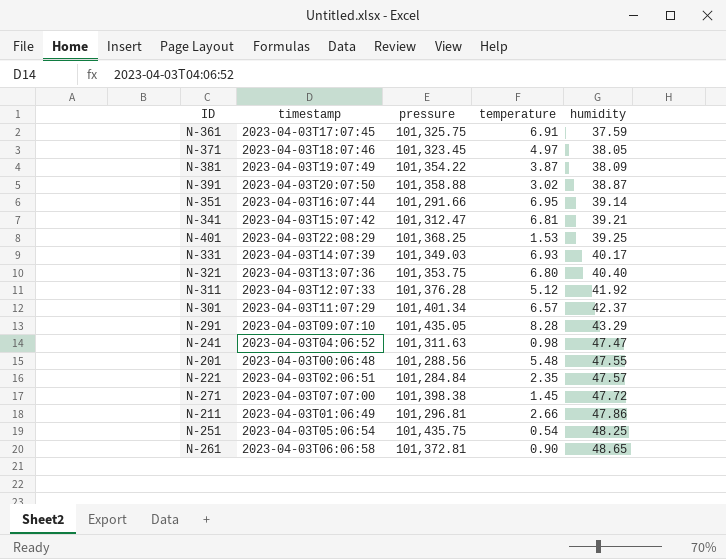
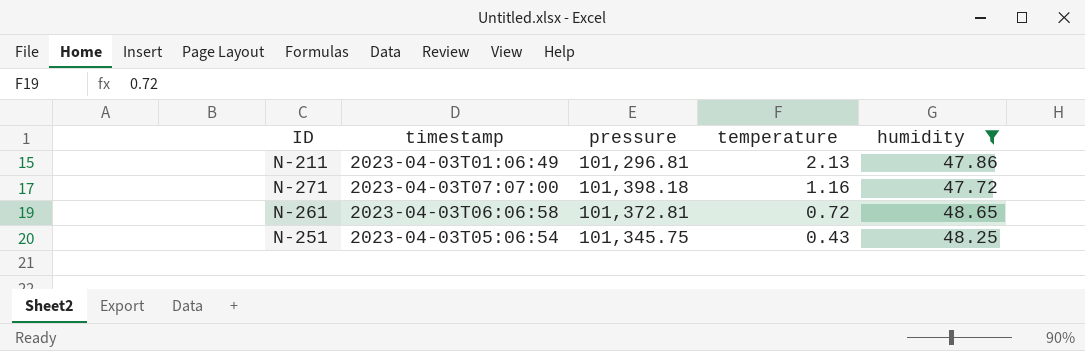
filter: none -> humidity >= 47.72
row order: humidity ascending -> temperature descending
N-211 | temperature: 2.66 -> 2.13
N-271 | pressure: 101,398.38 -> 101,398.18
N-271 | temperature: 1.45 -> 1.16
N-261 | temperature: 0.90 -> 0.72
N-251 | pressure: 101,435.75 -> 101,345.75
N-251 | temperature: 0.54 -> 0.43

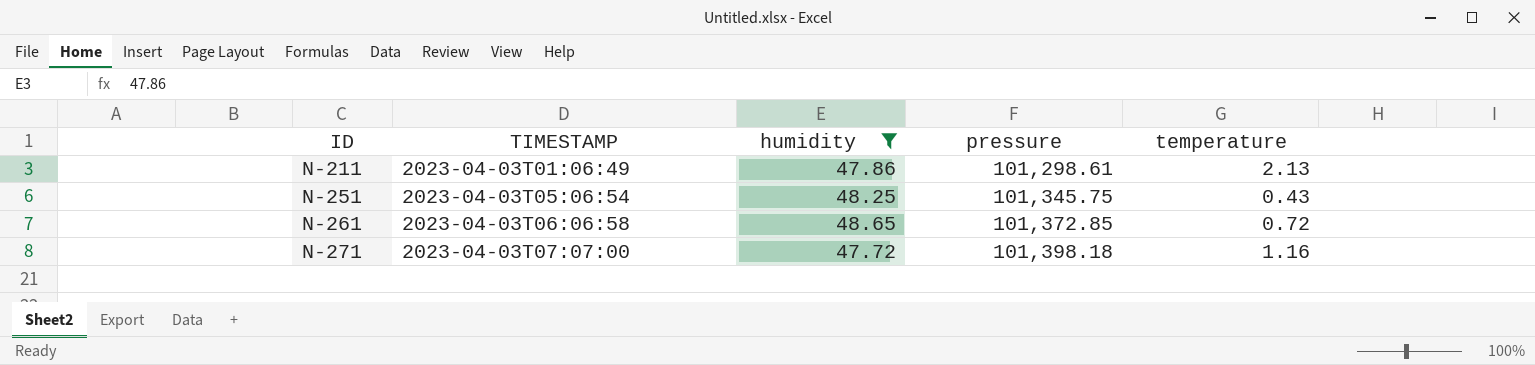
row order: temperature descending -> ID ascending
column name: timestamp -> TIMESTAMP
column humidity | position: 5 -> 3
N-211 | pressure: 101,296.81 -> 101,298.61
N-261 | pressure: 101,372.81 -> 101,372.85

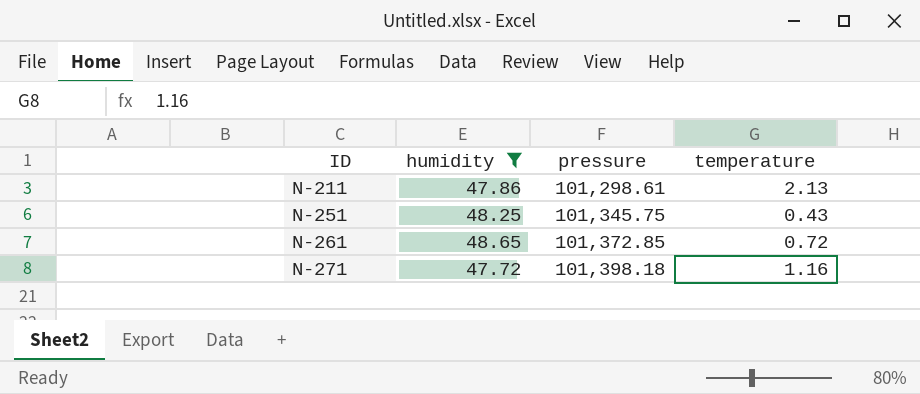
column TIMESTAMP | position: 2 -> none

